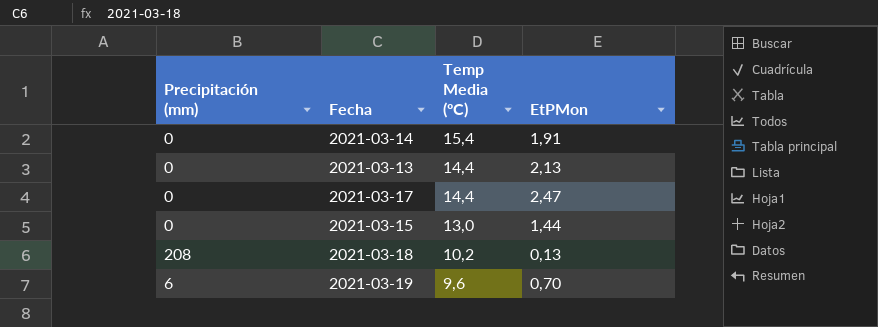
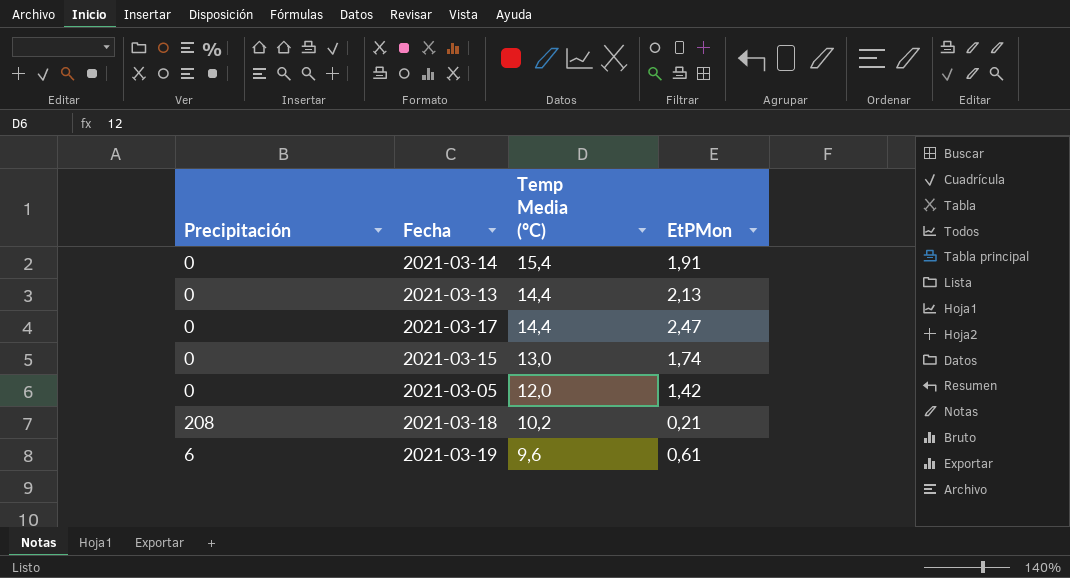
column name: Precipitación (mm) -> Precipitación
2021-03-15 | EtPMon: 1,44 -> 1,74
row 2021-03-05: none -> 0 | 12,0 | 1,42
2021-03-18 | EtPMon: 0,13 -> 0,21
2021-03-19 | EtPMon: 0,70 -> 0,61

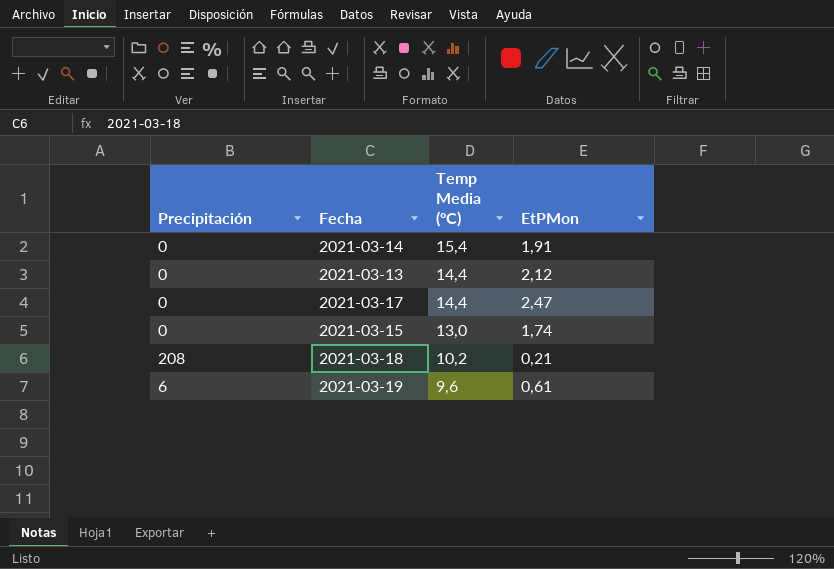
row 2021-03-05: 0 | 12,0 | 1,42 -> none
2021-03-13 | EtPMon: 2,13 -> 2,12

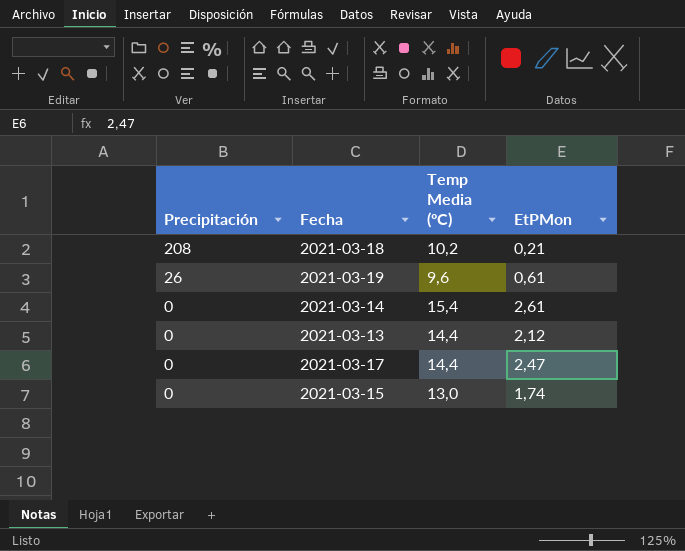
row order: Temp Media (ºC) descending -> Precipitación descending
2021-03-19 | Precipitación: 6 -> 26
2021-03-14 | EtPMon: 1,91 -> 2,61

